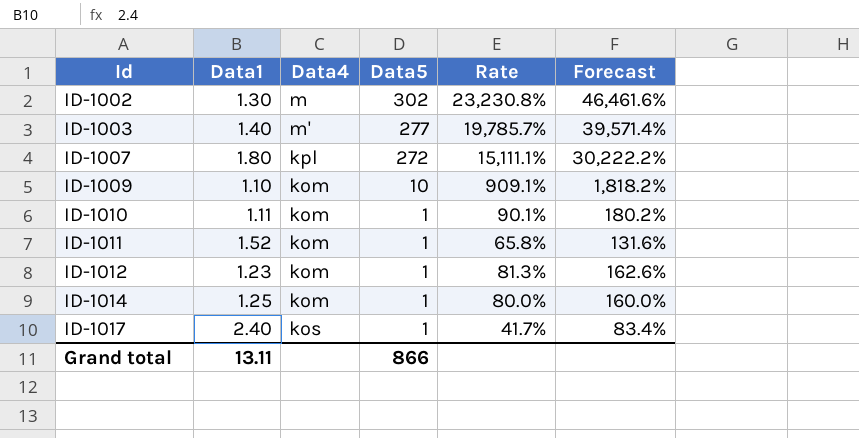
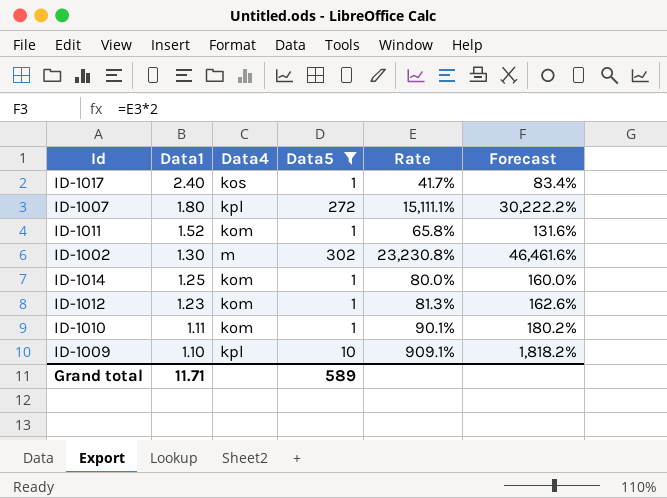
filter: none -> Data5 != 277
row order: Id ascending -> Data1 descending
ID-1009 | Data4: kom -> kpl
Grand total | Data1: 13.11 -> 11.71
Grand total | Data5: 866 -> 589

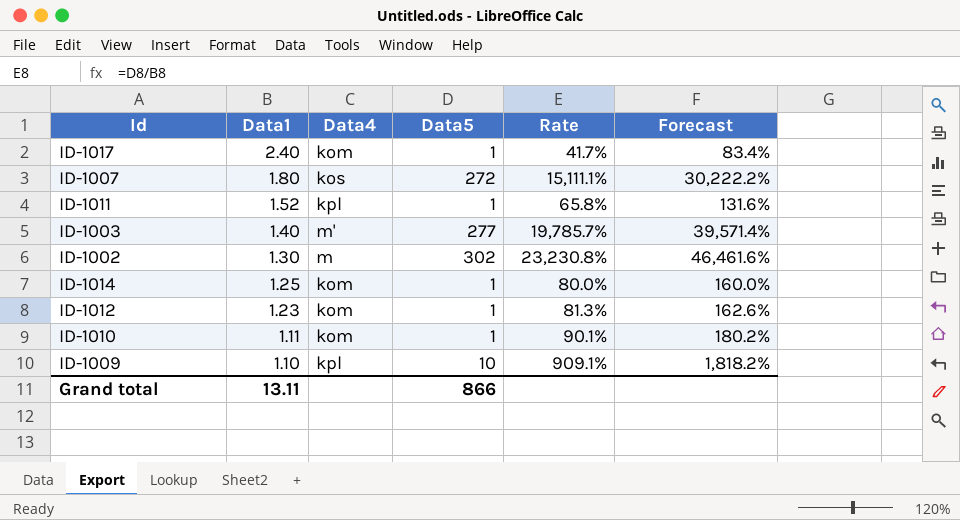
filter: Data5 != 277 -> none
ID-1017 | Data4: kos -> kom
ID-1007 | Data4: kpl -> kos
ID-1011 | Data4: kom -> kpl
Grand total | Data1: 11.71 -> 13.11
Grand total | Data5: 589 -> 866

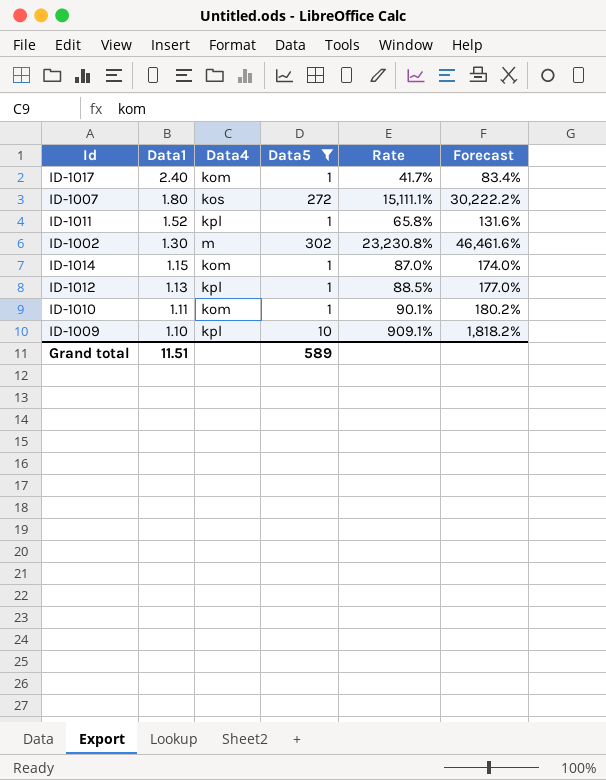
filter: none -> Data5 != 277
ID-1014 | Data1: 1.25 -> 1.15
ID-1014 | Rate: 80.0% -> 87.0%
ID-1014 | Forecast: 160.0% -> 174.0%
ID-1012 | Data1: 1.23 -> 1.13
ID-1012 | Data4: kom -> kpl
ID-1012 | Rate: 81.3% -> 88.5%
ID-1012 | Forecast: 162.6% -> 177.0%
Grand total | Data1: 13.11 -> 11.51
Grand total | Data5: 866 -> 589

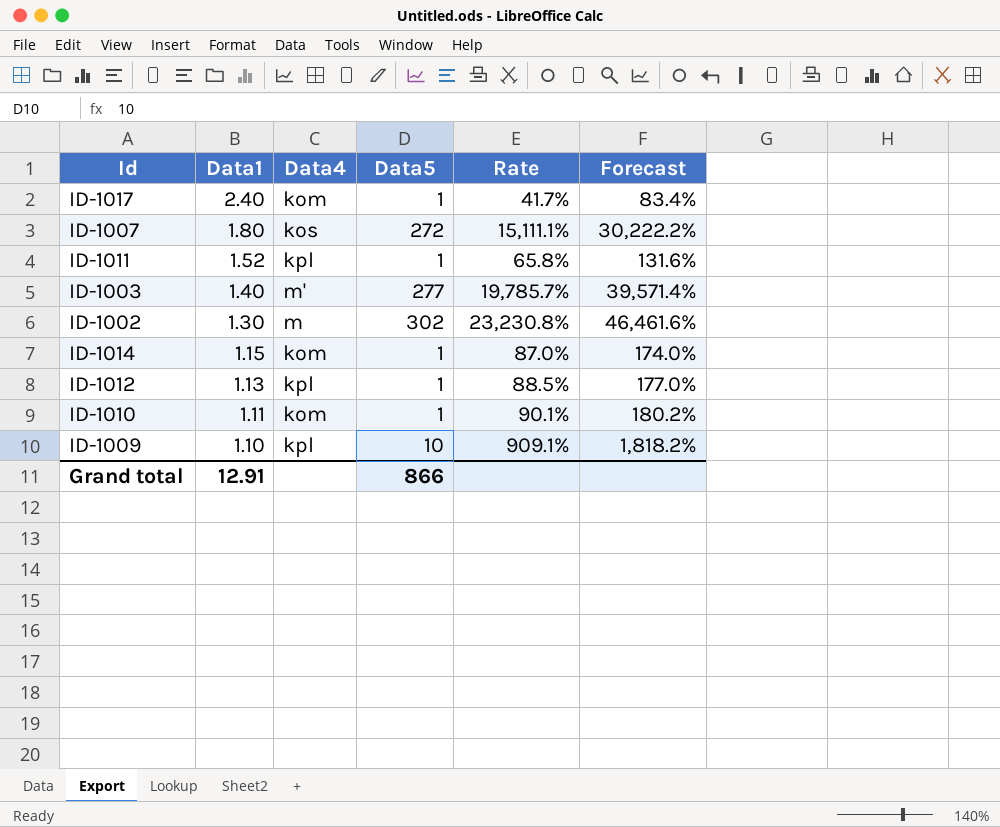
filter: Data5 != 277 -> none
Grand total | Data1: 11.51 -> 12.91
Grand total | Data5: 589 -> 866

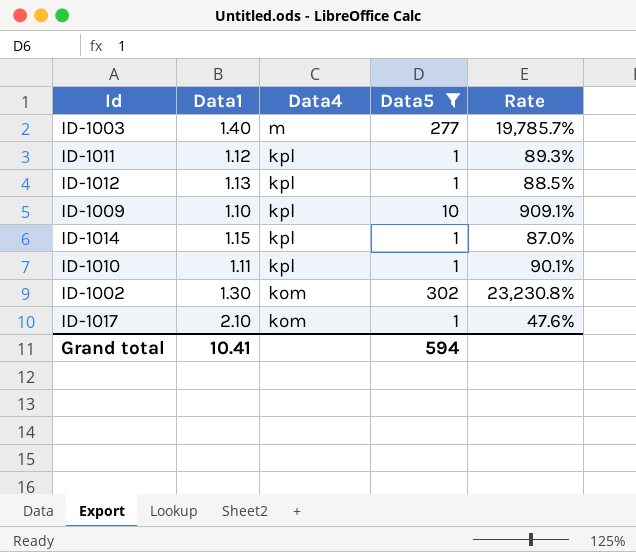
filter: none -> Data5 != 272
row order: Data1 descending -> Data4 descending
column Forecast | formula: [Rate] * 2 -> none
ID-1003 | Data4: m' -> m
ID-1011 | Data1: 1.52 -> 1.12
ID-1011 | Rate: 65.8% -> 89.3%
ID-1014 | Data4: kom -> kpl
ID-1010 | Data4: kom -> kpl
ID-1002 | Data4: m -> kom
ID-1017 | Data1: 2.40 -> 2.10
ID-1017 | Rate: 41.7% -> 47.6%
Grand total | Data1: 12.91 -> 10.41
Grand total | Data5: 866 -> 594

